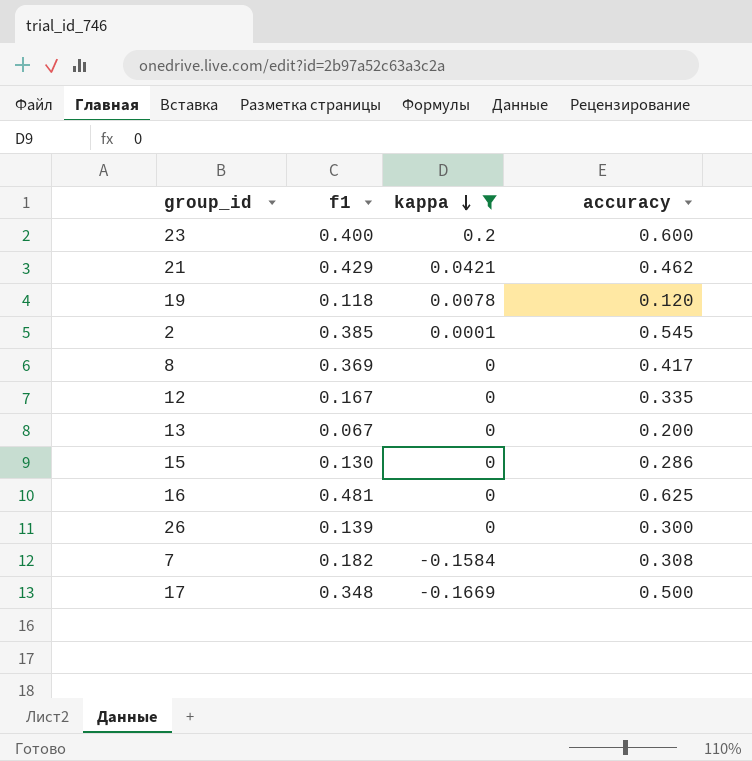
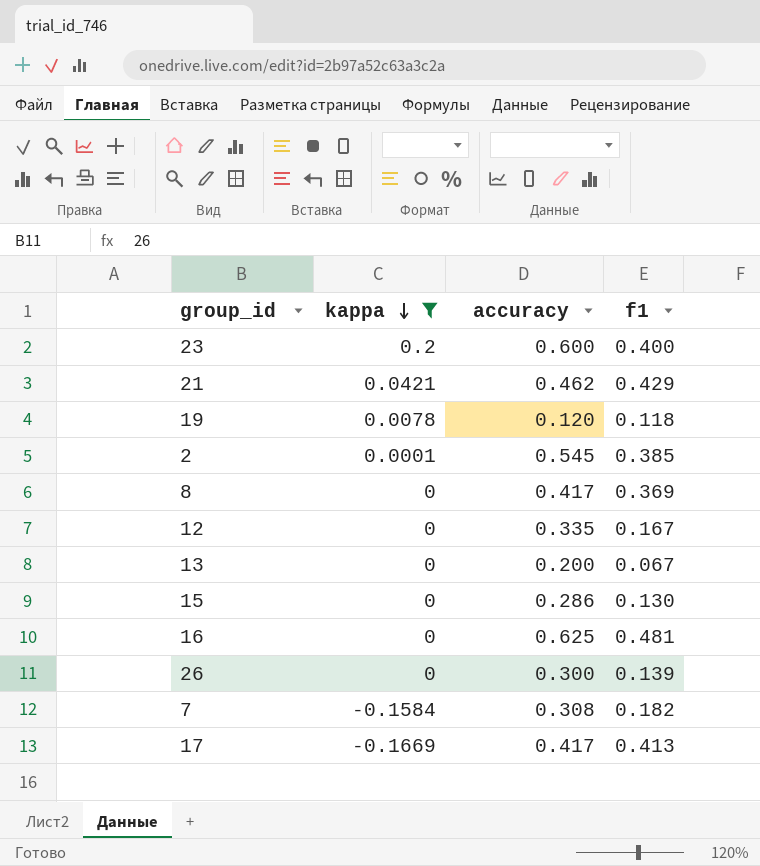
column f1 | position: 2 -> 4
17 | accuracy: 0.500 -> 0.417
17 | f1: 0.348 -> 0.413

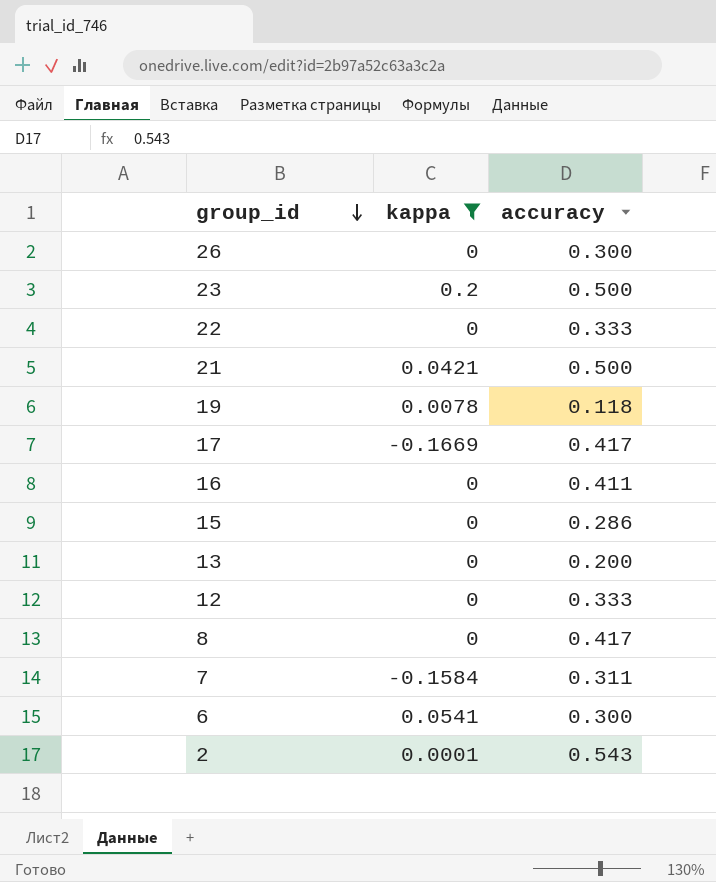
row order: kappa descending -> group_id descending
column f1 | position: 4 -> none
23 | accuracy: 0.600 -> 0.500
row 22: none -> 0 | 0.333
21 | accuracy: 0.462 -> 0.500
19 | accuracy: 0.120 -> 0.118
16 | accuracy: 0.625 -> 0.411
12 | accuracy: 0.335 -> 0.333
7 | accuracy: 0.308 -> 0.311
row 6: none -> 0.0541 | 0.300
2 | accuracy: 0.545 -> 0.543

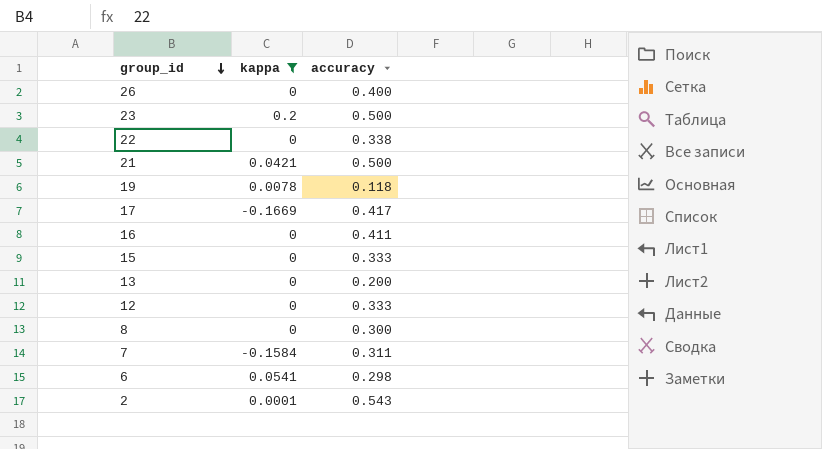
26 | accuracy: 0.300 -> 0.400
22 | accuracy: 0.333 -> 0.338
15 | accuracy: 0.286 -> 0.333
8 | accuracy: 0.417 -> 0.300
6 | accuracy: 0.300 -> 0.298

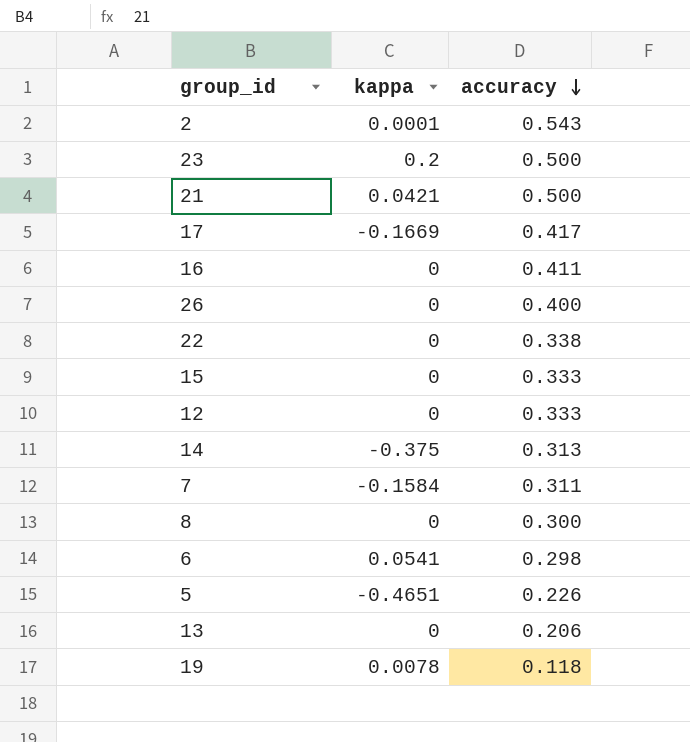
filter: kappa >= -0.1669 -> none
row order: group_id descending -> accuracy descending
13 | accuracy: 0.200 -> 0.206

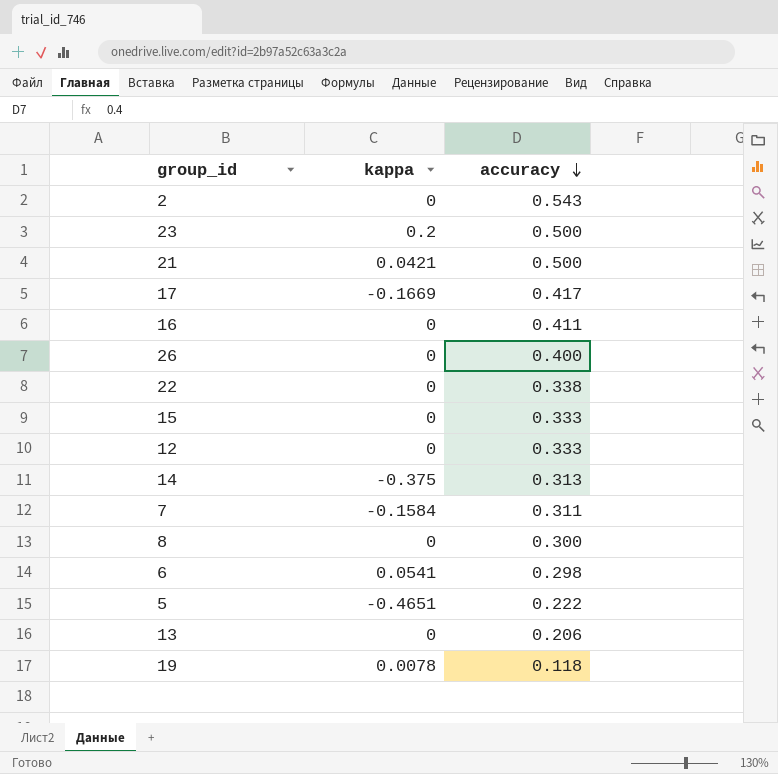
2 | kappa: 0.0001 -> 0
5 | accuracy: 0.226 -> 0.222

